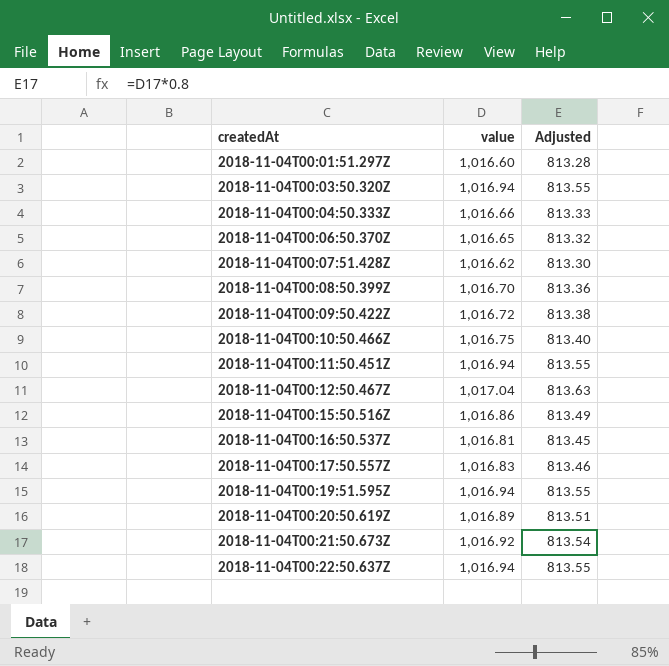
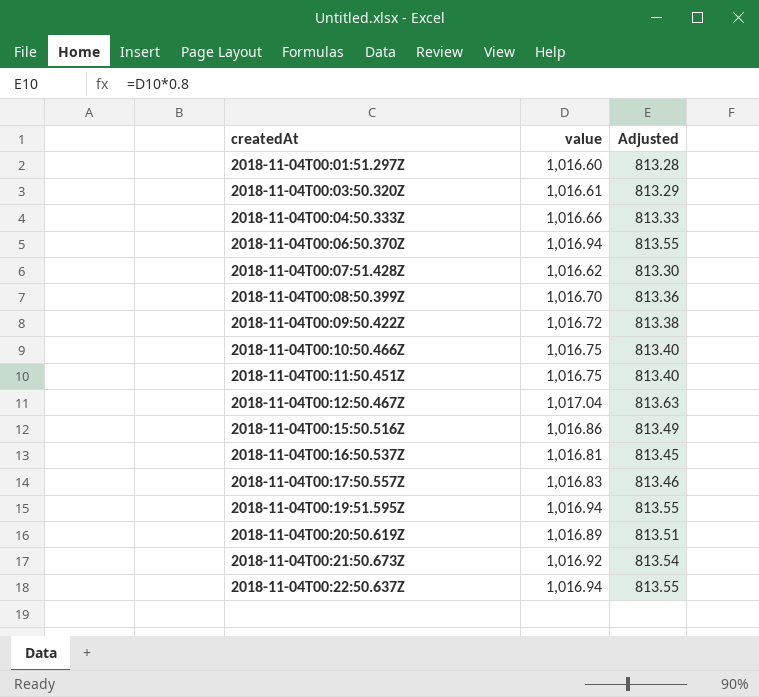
2018-11-04T00:03:50.320Z | value: 1,016.94 -> 1,016.61
2018-11-04T00:03:50.320Z | Adjusted: 813.55 -> 813.29
2018-11-04T00:06:50.370Z | value: 1,016.65 -> 1,016.94
2018-11-04T00:06:50.370Z | Adjusted: 813.32 -> 813.55
2018-11-04T00:11:50.451Z | value: 1,016.94 -> 1,016.75
2018-11-04T00:11:50.451Z | Adjusted: 813.55 -> 813.40

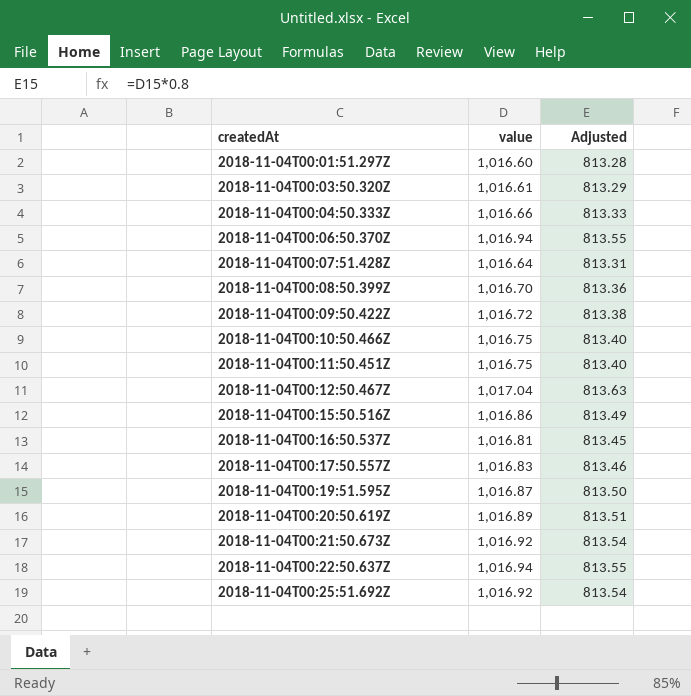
2018-11-04T00:07:51.428Z | value: 1,016.62 -> 1,016.64
2018-11-04T00:07:51.428Z | Adjusted: 813.30 -> 813.31
2018-11-04T00:19:51.595Z | value: 1,016.94 -> 1,016.87
2018-11-04T00:19:51.595Z | Adjusted: 813.55 -> 813.50
row 2018-11-04T00:25:51.692Z: none -> 1,016.92 | 813.54

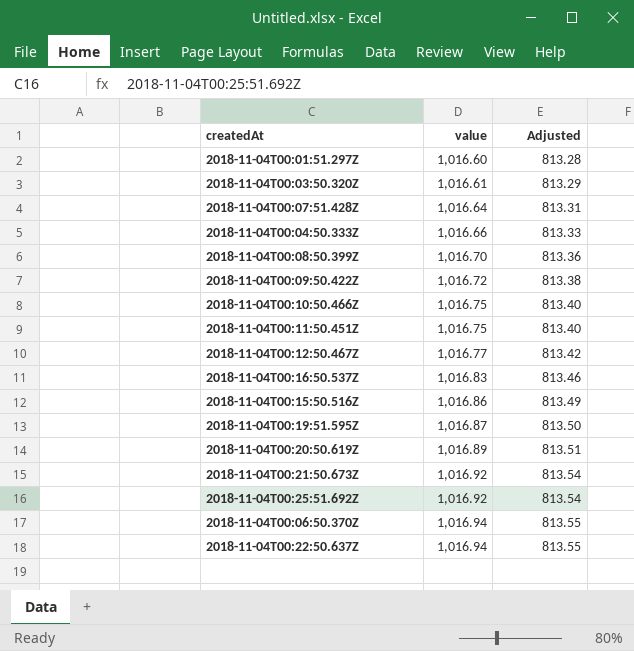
row order: createdAt ascending -> value ascending
row 2018-11-04T00:17:50.557Z: 1,016.83 | 813.46 -> none
2018-11-04T00:12:50.467Z | value: 1,017.04 -> 1,016.77
2018-11-04T00:12:50.467Z | Adjusted: 813.63 -> 813.42
2018-11-04T00:16:50.537Z | value: 1,016.81 -> 1,016.83
2018-11-04T00:16:50.537Z | Adjusted: 813.45 -> 813.46

